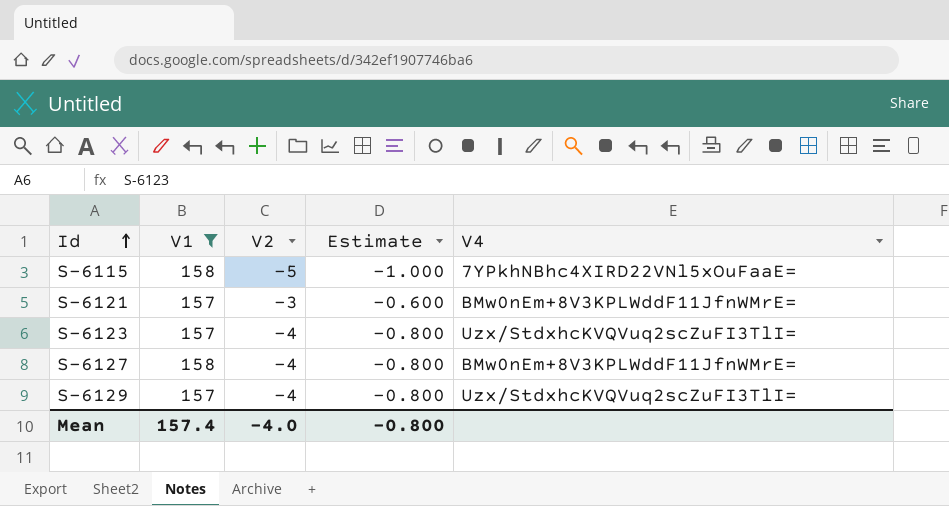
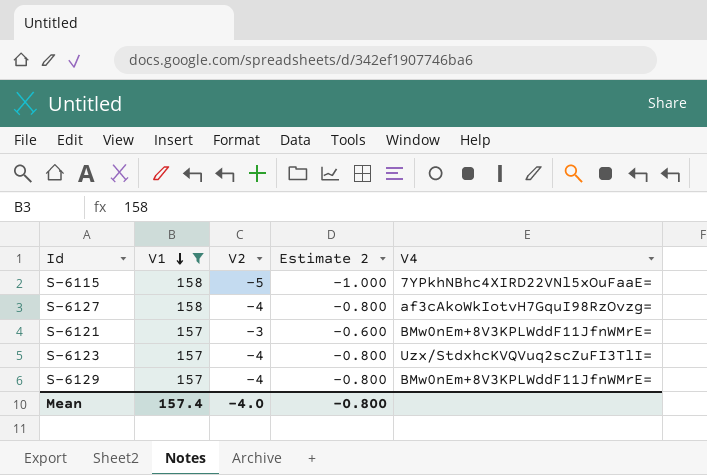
row order: Id ascending -> V1 descending
column name: Estimate -> Estimate 2
S-6127 | V4: BMw0nEm+8V3KPLWddF11JfnWMrE= -> af3cAkoWkIotvH7GquI98RzOvzg=
S-6129 | V4: Uzx/StdxhcKVQVuq2scZuFI3TlI= -> BMw0nEm+8V3KPLWddF11JfnWMrE=

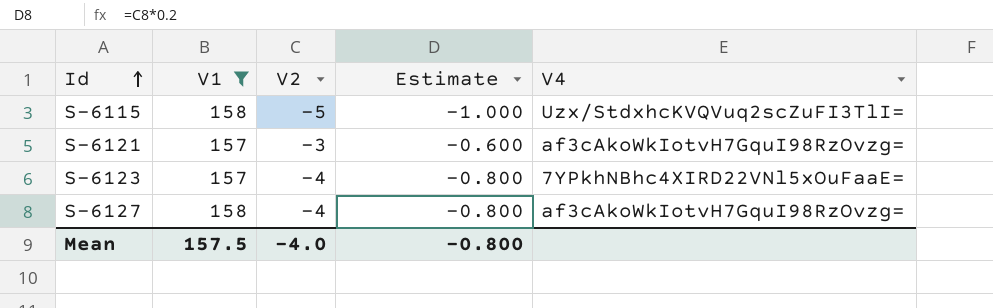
row order: V1 descending -> Id ascending
column name: Estimate 2 -> Estimate
row S-6129: 157 | -4 | -0.800 | BMw0nEm+8V3KPLWddF11JfnWMrE= -> none
S-6115 | V4: 7YPkhNBhc4XIRD22VNl5xOuFaaE= -> Uzx/StdxhcKVQVuq2scZuFI3TlI=
S-6121 | V4: BMw0nEm+8V3KPLWddF11JfnWMrE= -> af3cAkoWkIotvH7GquI98RzOvzg=
S-6123 | V4: Uzx/StdxhcKVQVuq2scZuFI3TlI= -> 7YPkhNBhc4XIRD22VNl5xOuFaaE=
Mean | V1: 157.4 -> 157.5

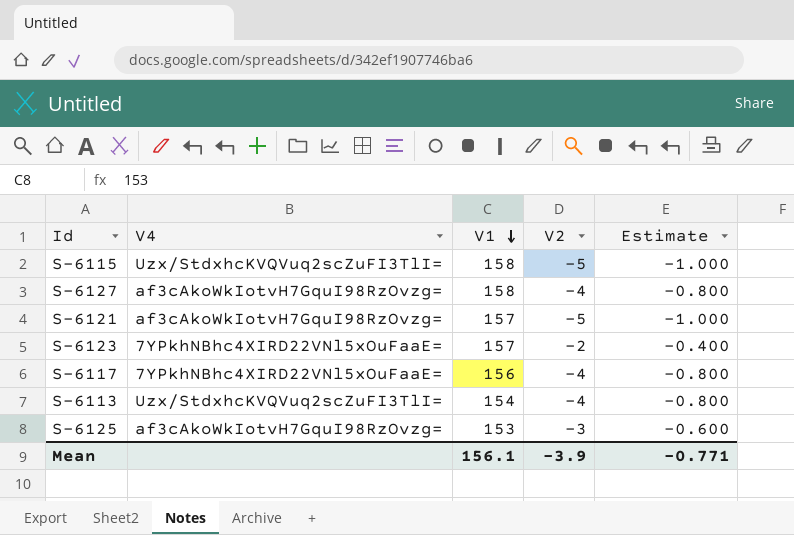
filter: V1 >= 157 -> none
row order: Id ascending -> V1 descending
column V4 | position: 5 -> 2
S-6121 | V2: -3 -> -5
S-6121 | Estimate: -0.600 -> -1.000
S-6123 | V2: -4 -> -2
S-6123 | Estimate: -0.800 -> -0.400
Mean | V1: 157.5 -> 156.1
Mean | V2: -4.0 -> -3.9
Mean | Estimate: -0.800 -> -0.771

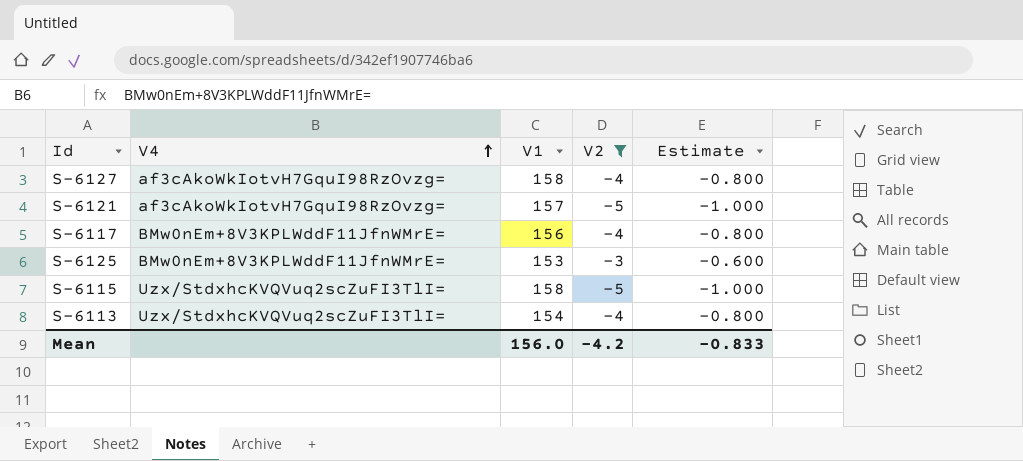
filter: none -> V2 != -2
row order: V1 descending -> V4 ascending
S-6117 | V4: 7YPkhNBhc4XIRD22VNl5xOuFaaE= -> BMw0nEm+8V3KPLWddF11JfnWMrE=
S-6125 | V4: af3cAkoWkIotvH7GquI98RzOvzg= -> BMw0nEm+8V3KPLWddF11JfnWMrE=
Mean | V1: 156.1 -> 156.0
Mean | V2: -3.9 -> -4.2
Mean | Estimate: -0.771 -> -0.833

